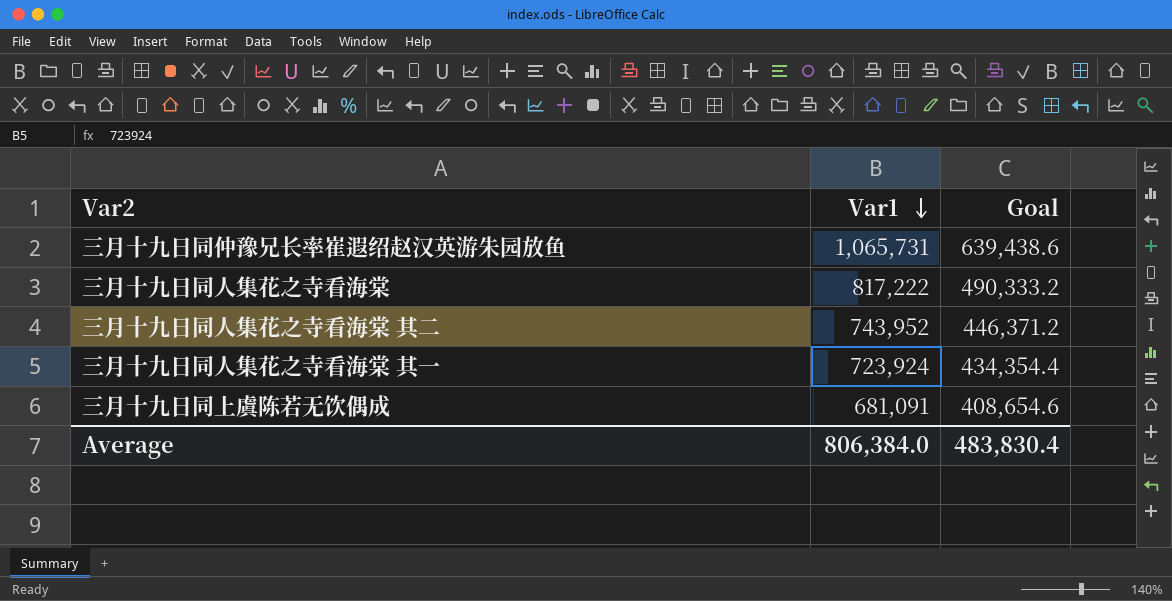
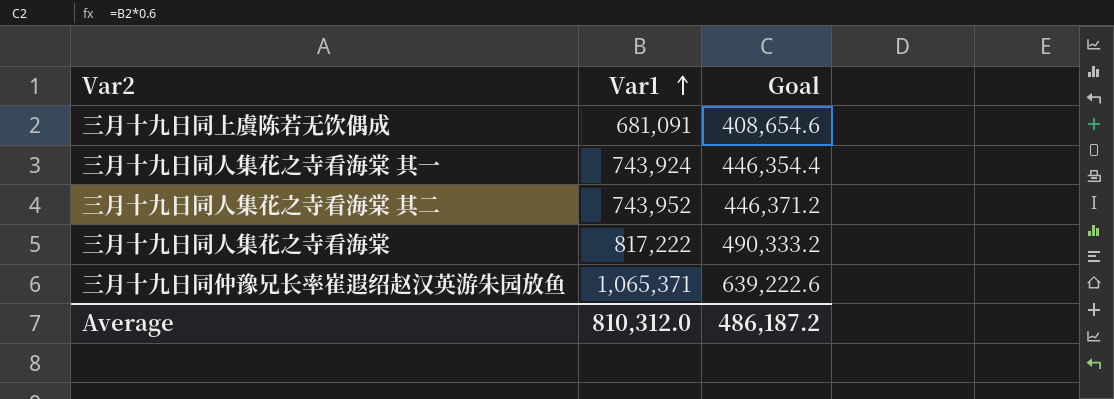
row order: Var1 descending -> Var1 ascending
三月十九日同人集花之寺看海棠 其一 | Var1: 723,924 -> 743,924
三月十九日同人集花之寺看海棠 其一 | Goal: 434,354.4 -> 446,354.4
三月十九日同仲豫兄长率崔遐绍赵汉英游朱园放鱼 | Var1: 1,065,731 -> 1,065,371
三月十九日同仲豫兄长率崔遐绍赵汉英游朱园放鱼 | Goal: 639,438.6 -> 639,222.6
Average | Var1: 806,384.0 -> 810,312.0
Average | Goal: 483,830.4 -> 486,187.2

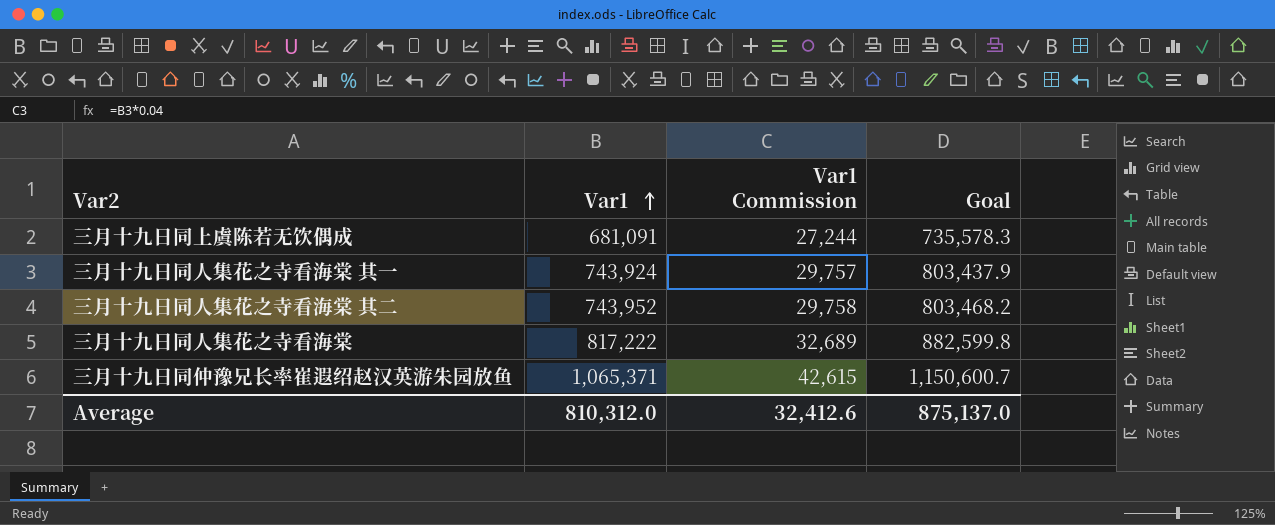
column Var1 Commission | formula: none -> [Var1] * 0.04
column Goal | formula: [Var1] * 0.6 -> [Var1] * 1.08
Average | Goal: 486,187.2 -> 875,137.0

